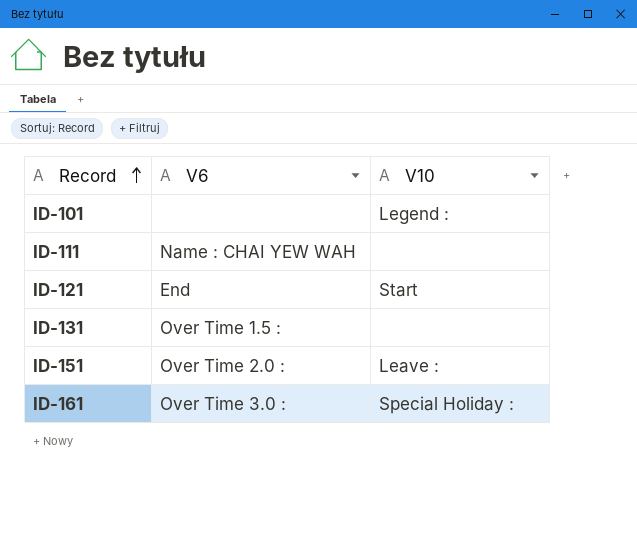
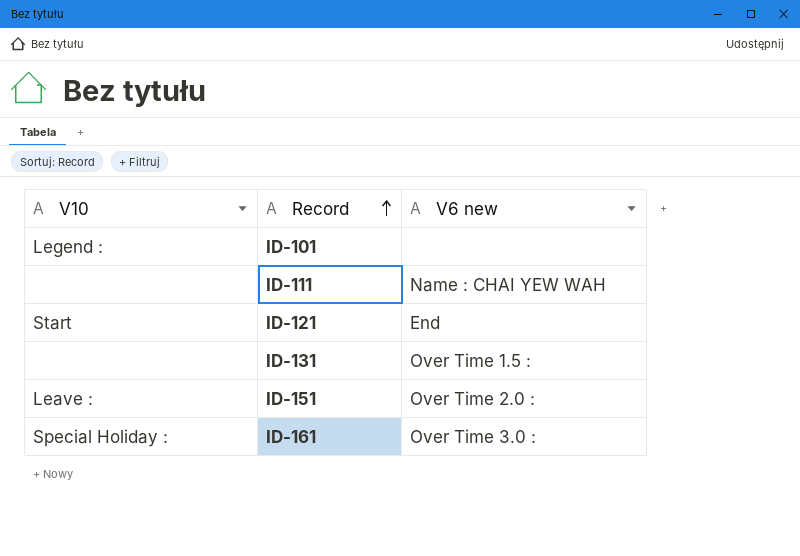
column V10 | position: 3 -> 1
column name: V6 -> V6 new

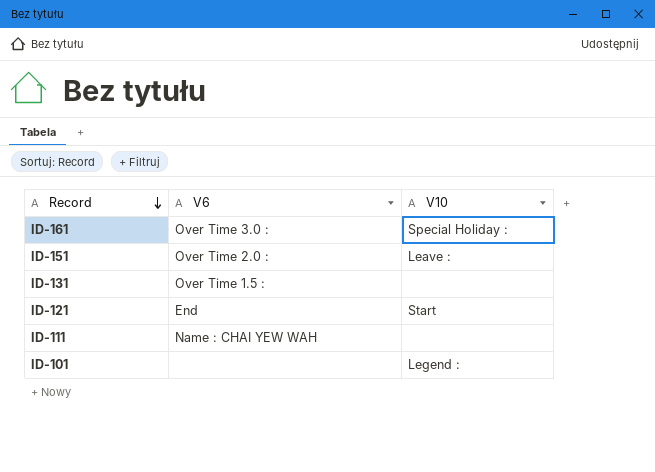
row order: Record ascending -> Record descending
column name: V6 new -> V6
column V10 | position: 1 -> 3

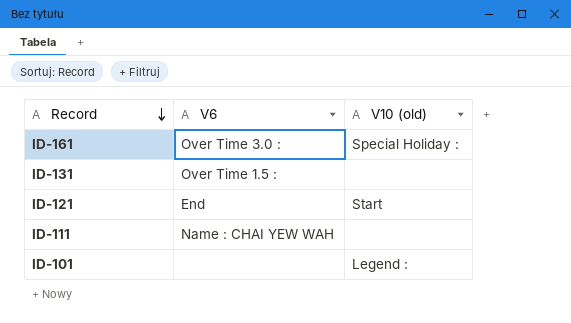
column name: V10 -> V10 (old)
row ID-151: Over Time 2.0 : | Leave : -> none

